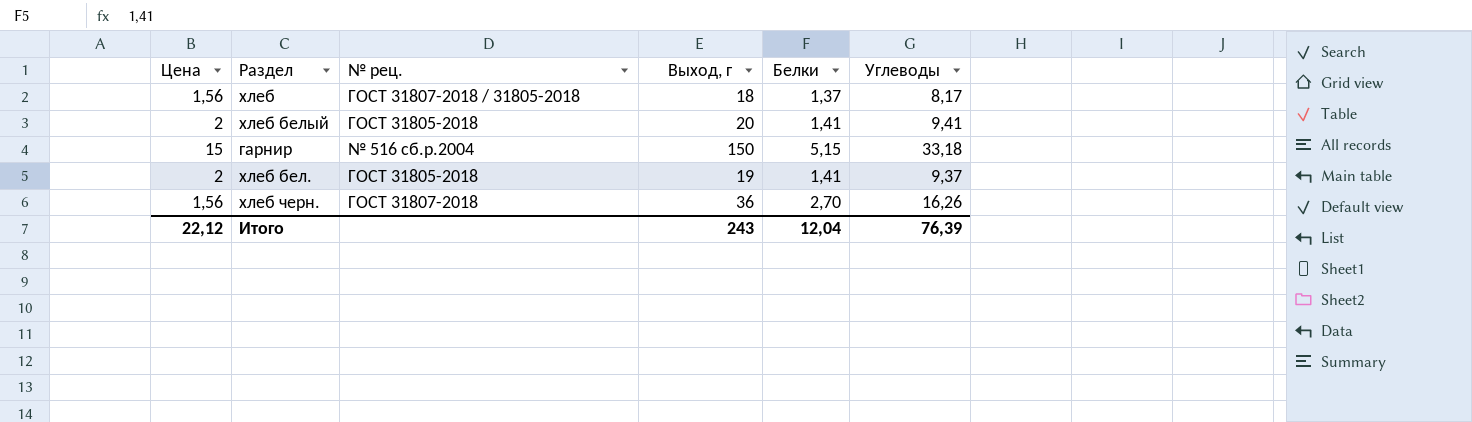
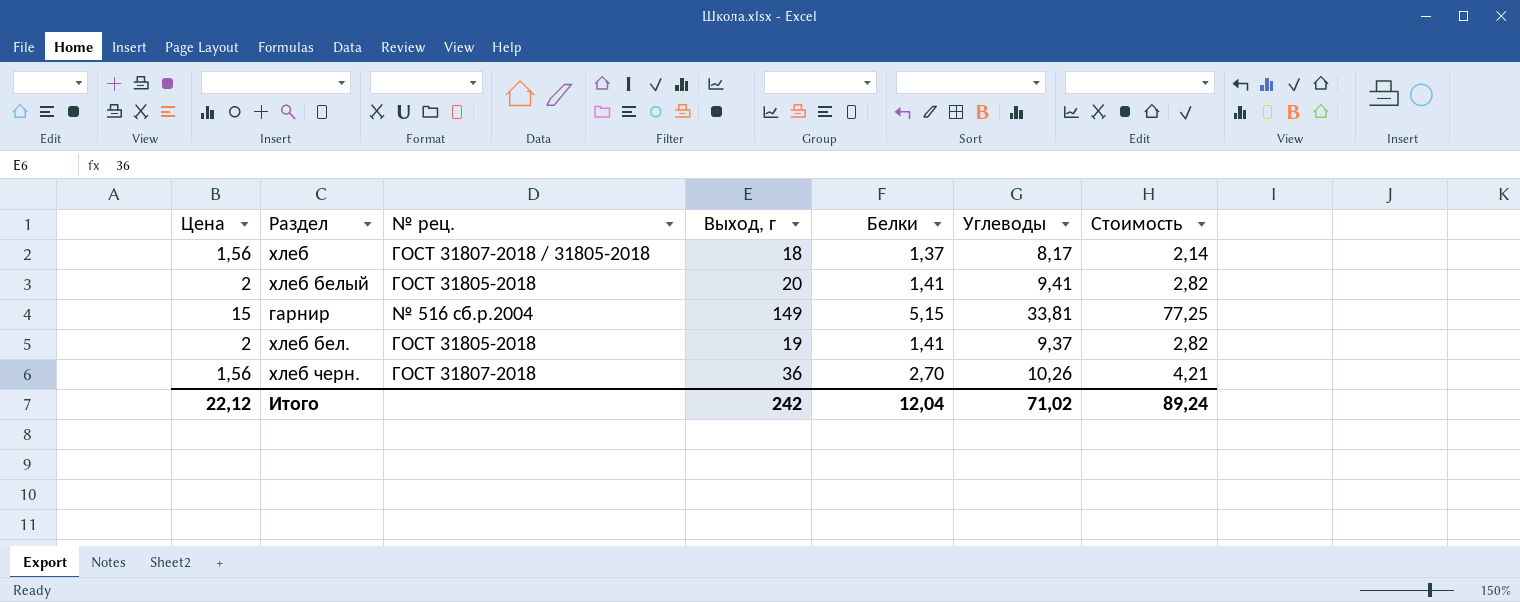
column Стоимость | formula: none -> [Цена] * [Белки]
гарнир | Выход, г: 150 -> 149
гарнир | Углеводы: 33,18 -> 33,81
хлеб черн. | Углеводы: 16,26 -> 10,26
Итого | Выход, г: 243 -> 242
Итого | Углеводы: 76,39 -> 71,02

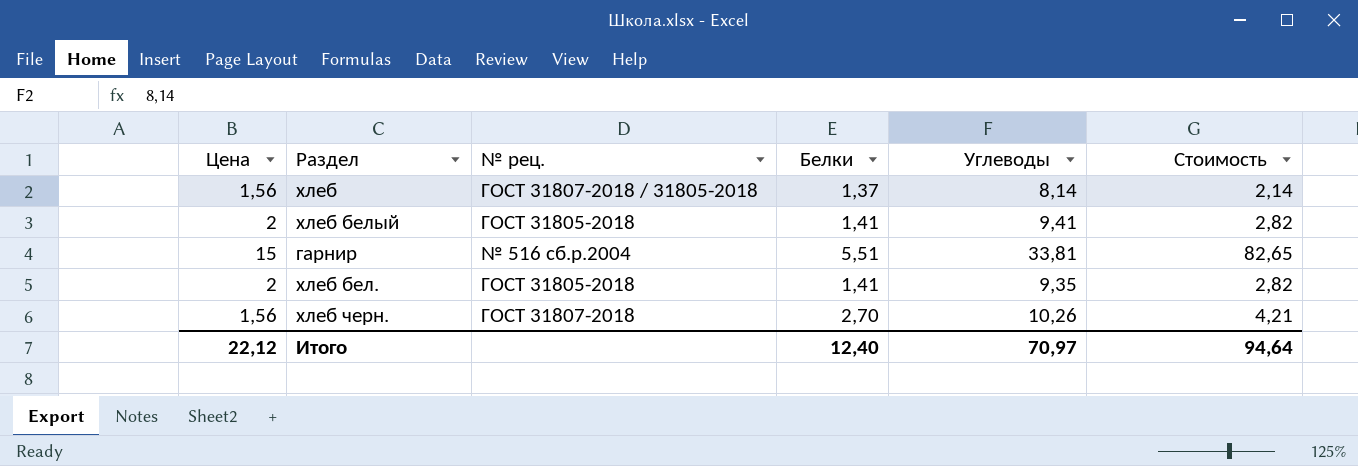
column Выход, г | position: 4 -> none
хлеб | Углеводы: 8,17 -> 8,14
гарнир | Белки: 5,15 -> 5,51
гарнир | Стоимость: 77,25 -> 82,65
хлеб бел. | Углеводы: 9,37 -> 9,35
Итого | Белки: 12,04 -> 12,40
Итого | Углеводы: 71,02 -> 70,97
Итого | Стоимость: 89,24 -> 94,64

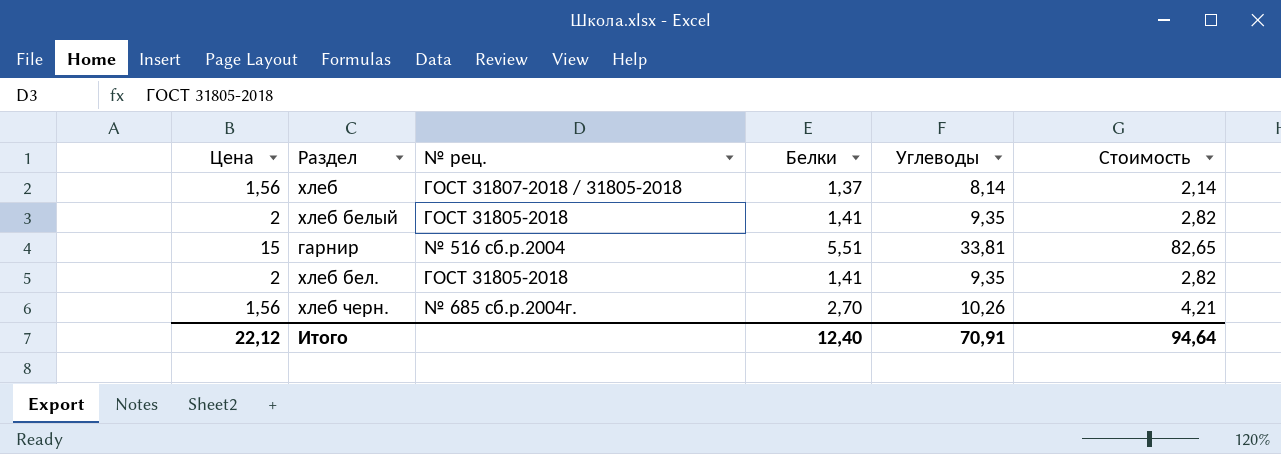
хлеб белый | Углеводы: 9,41 -> 9,35
хлеб черн. | № рец.: ГОСТ 31807-2018 -> № 685 сб.р.2004г.
Итого | Углеводы: 70,97 -> 70,91

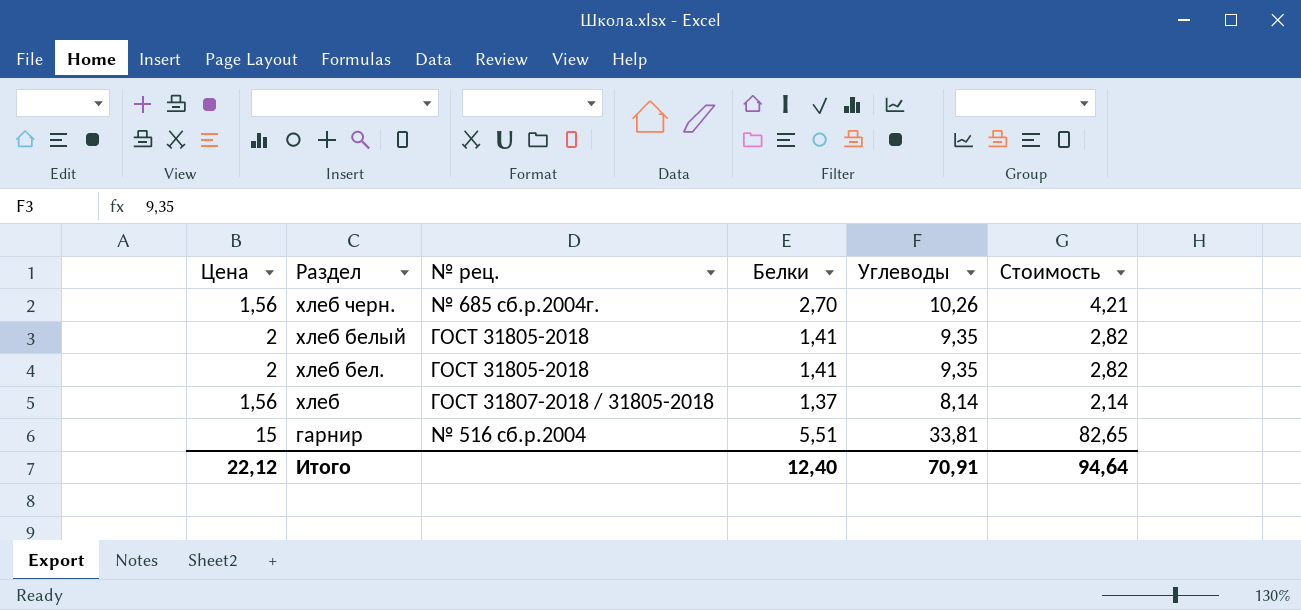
row order: none -> Раздел descending

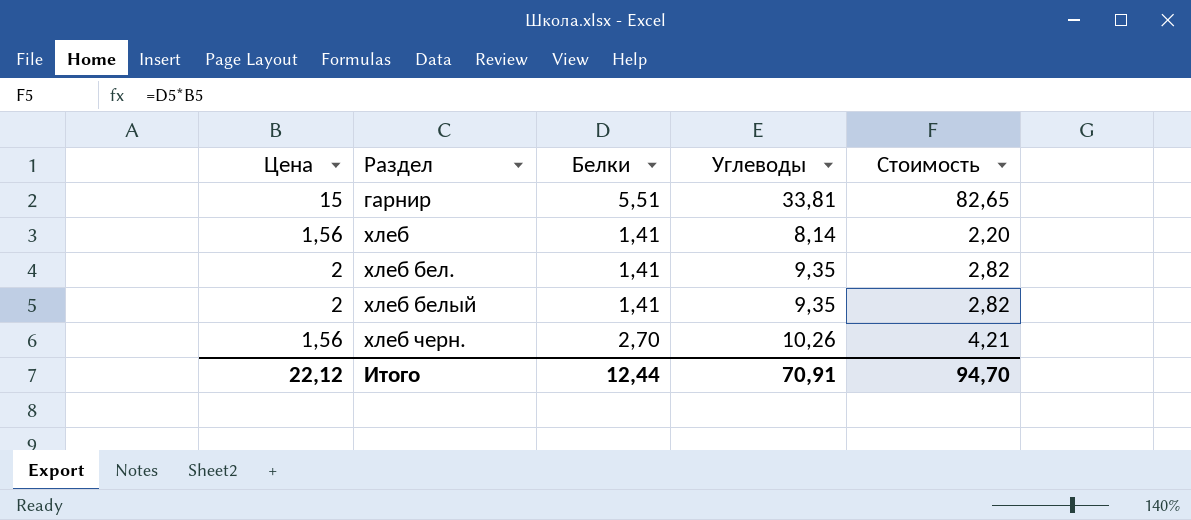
row order: Раздел descending -> Раздел ascending
column № рец. | position: 3 -> none
хлеб | Белки: 1,37 -> 1,41
хлеб | Стоимость: 2,14 -> 2,20
Итого | Белки: 12,40 -> 12,44
Итого | Стоимость: 94,64 -> 94,70

